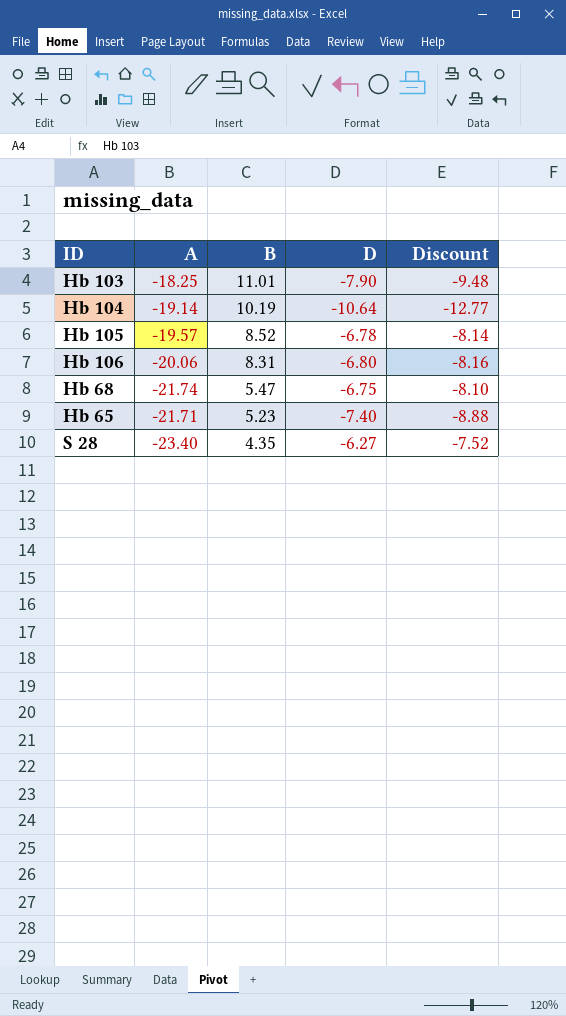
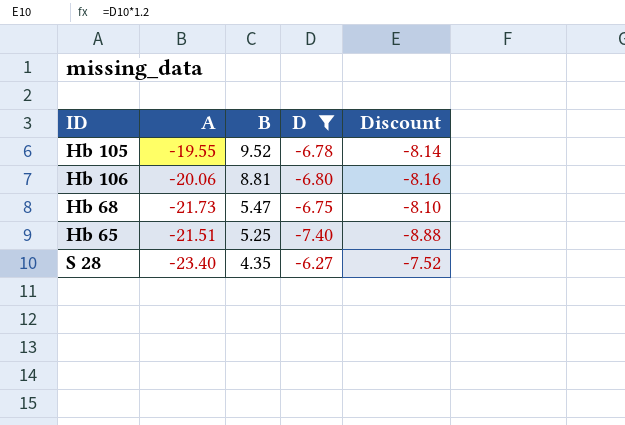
filter: none -> D >= -7.40
Hb 105 | A: -19.57 -> -19.55
Hb 105 | B: 8.52 -> 9.52
Hb 106 | B: 8.31 -> 8.81
Hb 68 | A: -21.74 -> -21.73
Hb 65 | A: -21.71 -> -21.51
Hb 65 | B: 5.23 -> 5.25

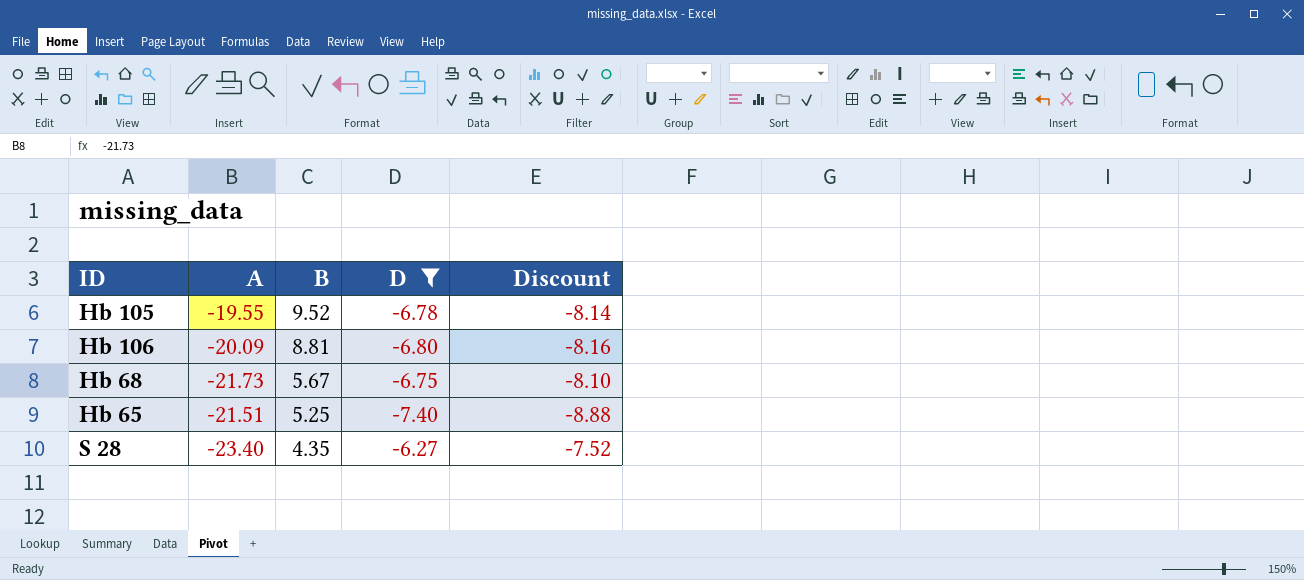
Hb 106 | A: -20.06 -> -20.09
Hb 68 | B: 5.47 -> 5.67

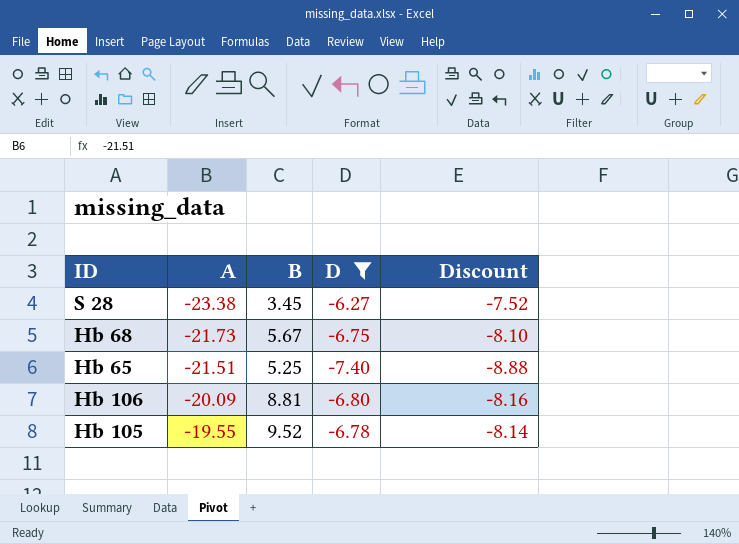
row order: B descending -> A ascending
S 28 | A: -23.40 -> -23.38
S 28 | B: 4.35 -> 3.45

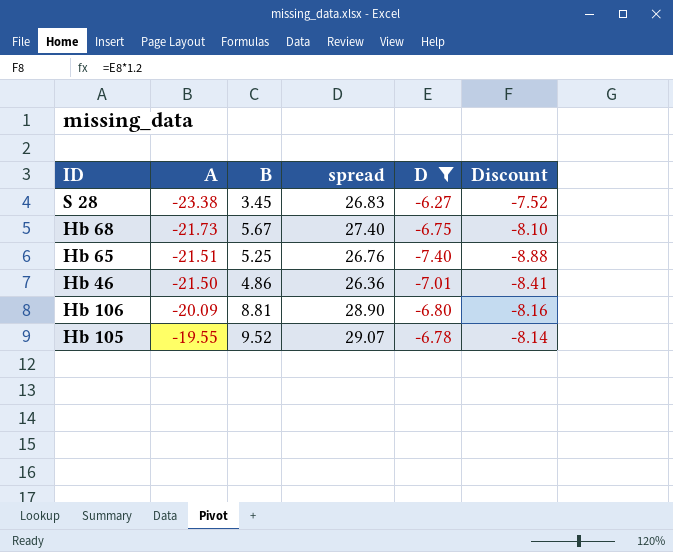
column spread | formula: none -> [B] - [A]
row Hb 46: none -> -21.50 | 4.86 | 26.36 | -7.01 | -8.41

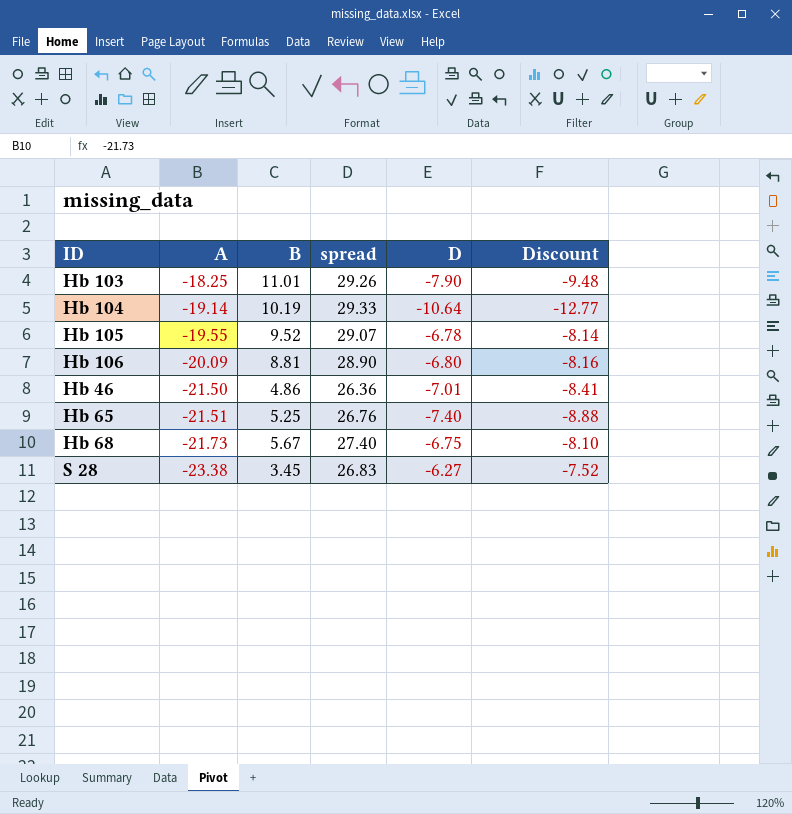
filter: D >= -7.40 -> none
row order: A ascending -> A descending

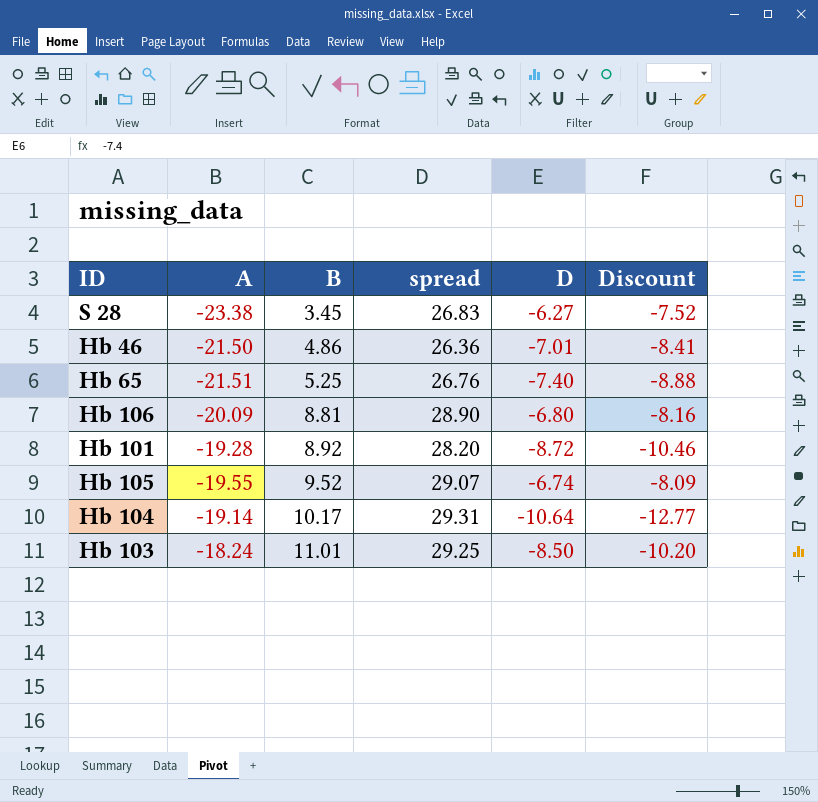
row order: A descending -> B ascending
row Hb 68: -21.73 | 5.67 | 27.40 | -6.75 | -8.10 -> none
row Hb 101: none -> -19.28 | 8.92 | 28.20 | -8.72 | -10.46
Hb 105 | D: -6.78 -> -6.74
Hb 105 | Discount: -8.14 -> -8.09
Hb 104 | B: 10.19 -> 10.17
Hb 104 | spread: 29.33 -> 29.31
Hb 103 | A: -18.25 -> -18.24
Hb 103 | spread: 29.26 -> 29.25
Hb 103 | D: -7.90 -> -8.50
Hb 103 | Discount: -9.48 -> -10.20

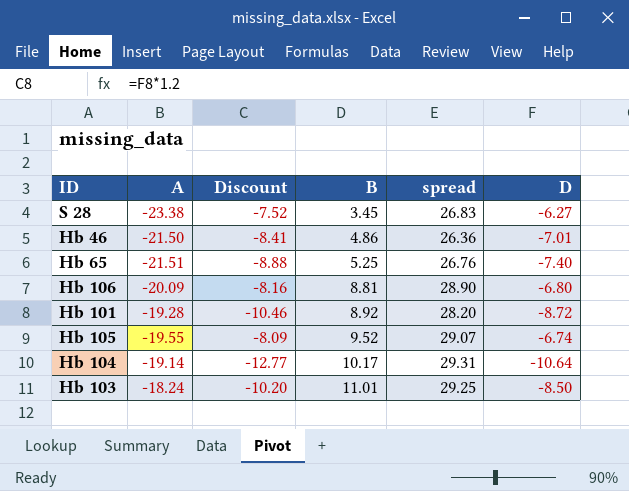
column Discount | position: 6 -> 3

